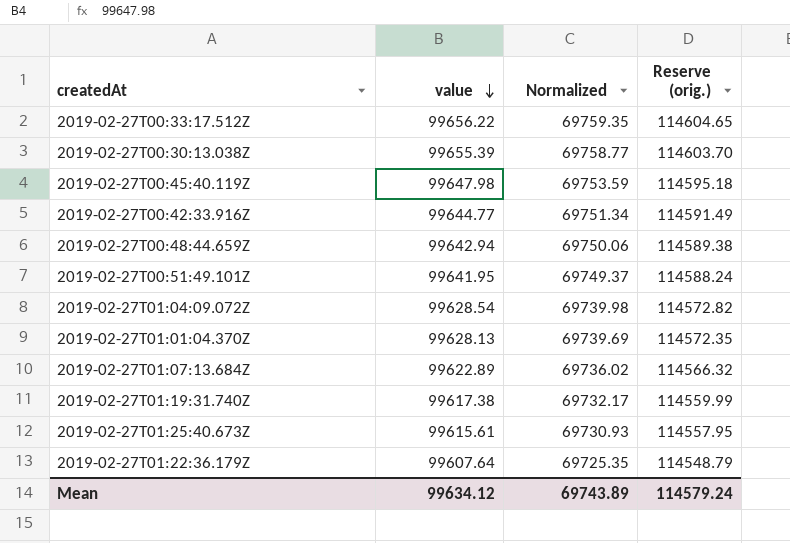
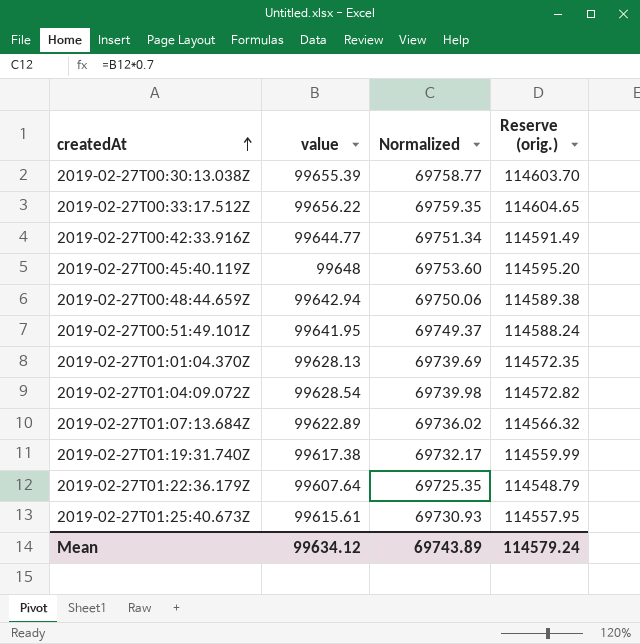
row order: value descending -> createdAt ascending
2019-02-27T00:45:40.119Z | value: 99647.98 -> 99648
2019-02-27T00:45:40.119Z | Normalized: 69753.59 -> 69753.60
2019-02-27T00:45:40.119Z | Reserve (orig.): 114595.18 -> 114595.20

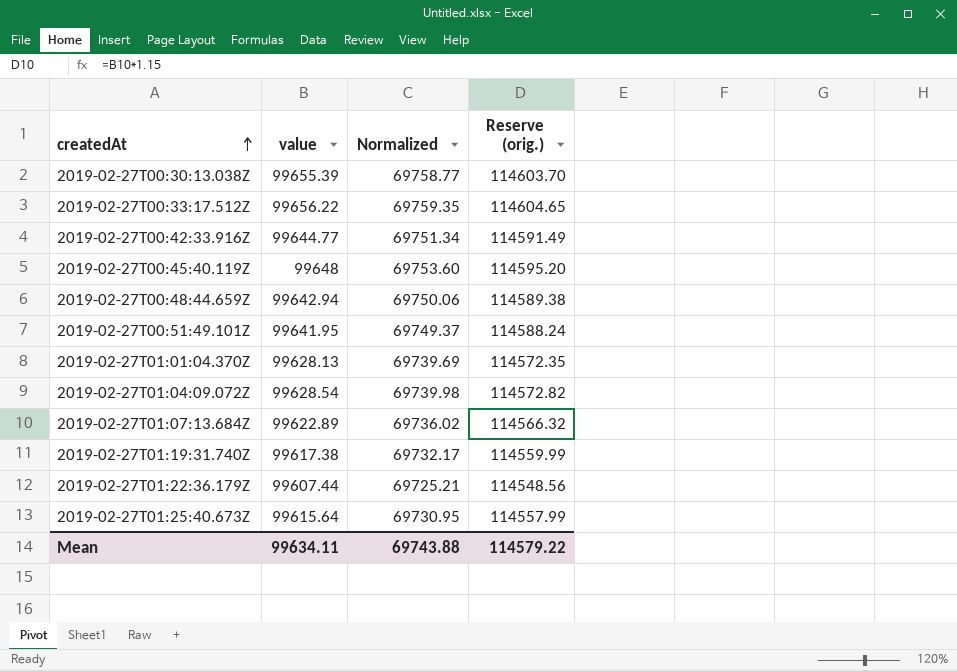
2019-02-27T01:22:36.179Z | value: 99607.64 -> 99607.44
2019-02-27T01:22:36.179Z | Normalized: 69725.35 -> 69725.21
2019-02-27T01:22:36.179Z | Reserve (orig.): 114548.79 -> 114548.56
2019-02-27T01:25:40.673Z | value: 99615.61 -> 99615.64
2019-02-27T01:25:40.673Z | Normalized: 69730.93 -> 69730.95
2019-02-27T01:25:40.673Z | Reserve (orig.): 114557.95 -> 114557.99
Mean | value: 99634.12 -> 99634.11
Mean | Normalized: 69743.89 -> 69743.88
Mean | Reserve (orig.): 114579.24 -> 114579.22

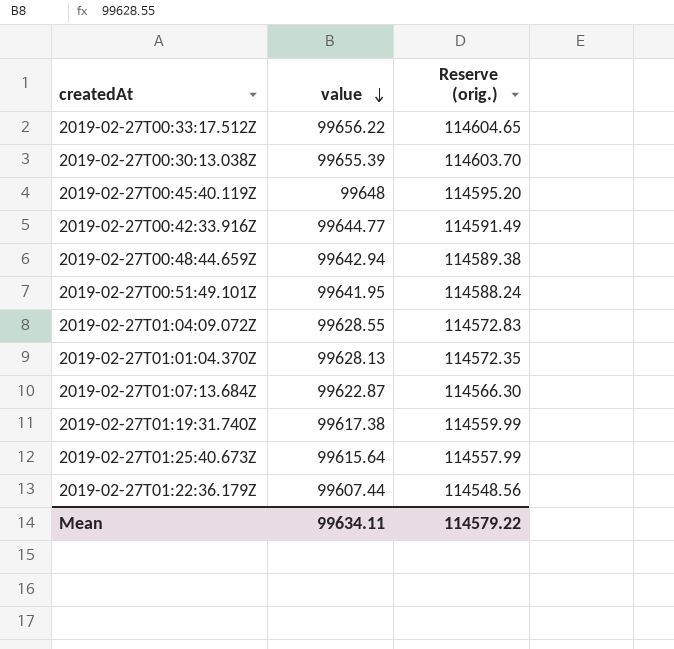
row order: createdAt ascending -> value descending
column Normalized | formula: [value] * 0.7 -> none
2019-02-27T01:04:09.072Z | value: 99628.54 -> 99628.55
2019-02-27T01:04:09.072Z | Reserve (orig.): 114572.82 -> 114572.83
2019-02-27T01:07:13.684Z | value: 99622.89 -> 99622.87
2019-02-27T01:07:13.684Z | Reserve (orig.): 114566.32 -> 114566.30

